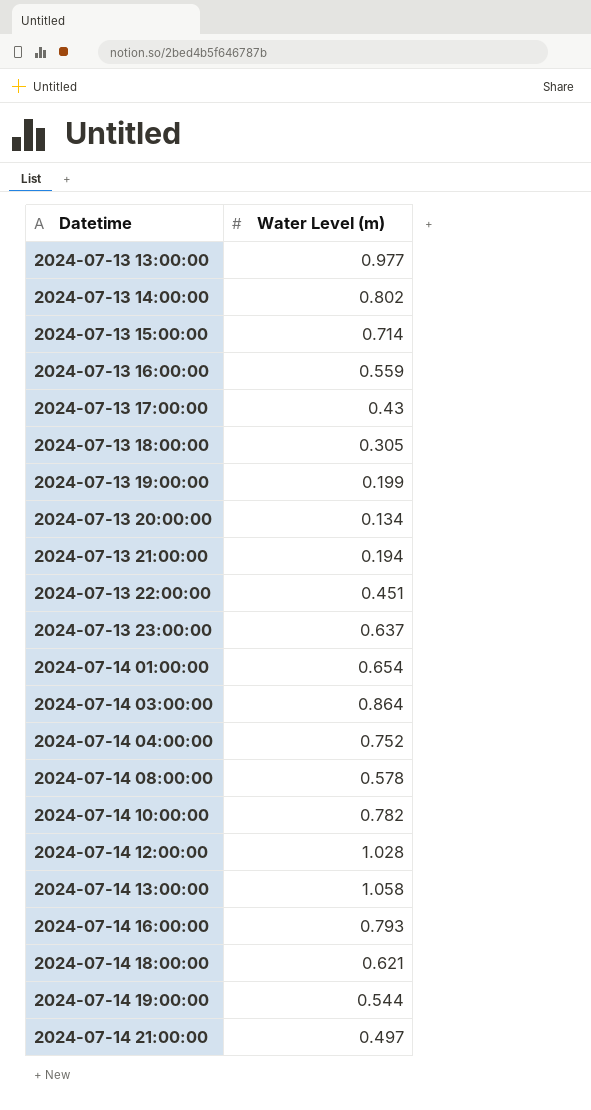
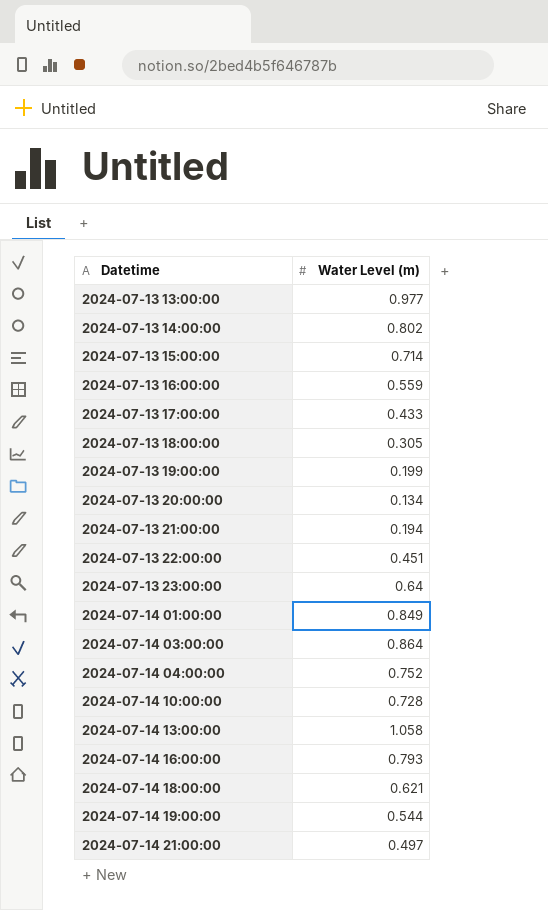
row 2024-07-14 08:00:00: 0.578 -> none
row 2024-07-14 12:00:00: 1.028 -> none
2024-07-13 17:00:00 | Water Level (m): 0.43 -> 0.433
2024-07-13 23:00:00 | Water Level (m): 0.637 -> 0.64
2024-07-14 01:00:00 | Water Level (m): 0.654 -> 0.849
2024-07-14 10:00:00 | Water Level (m): 0.782 -> 0.728

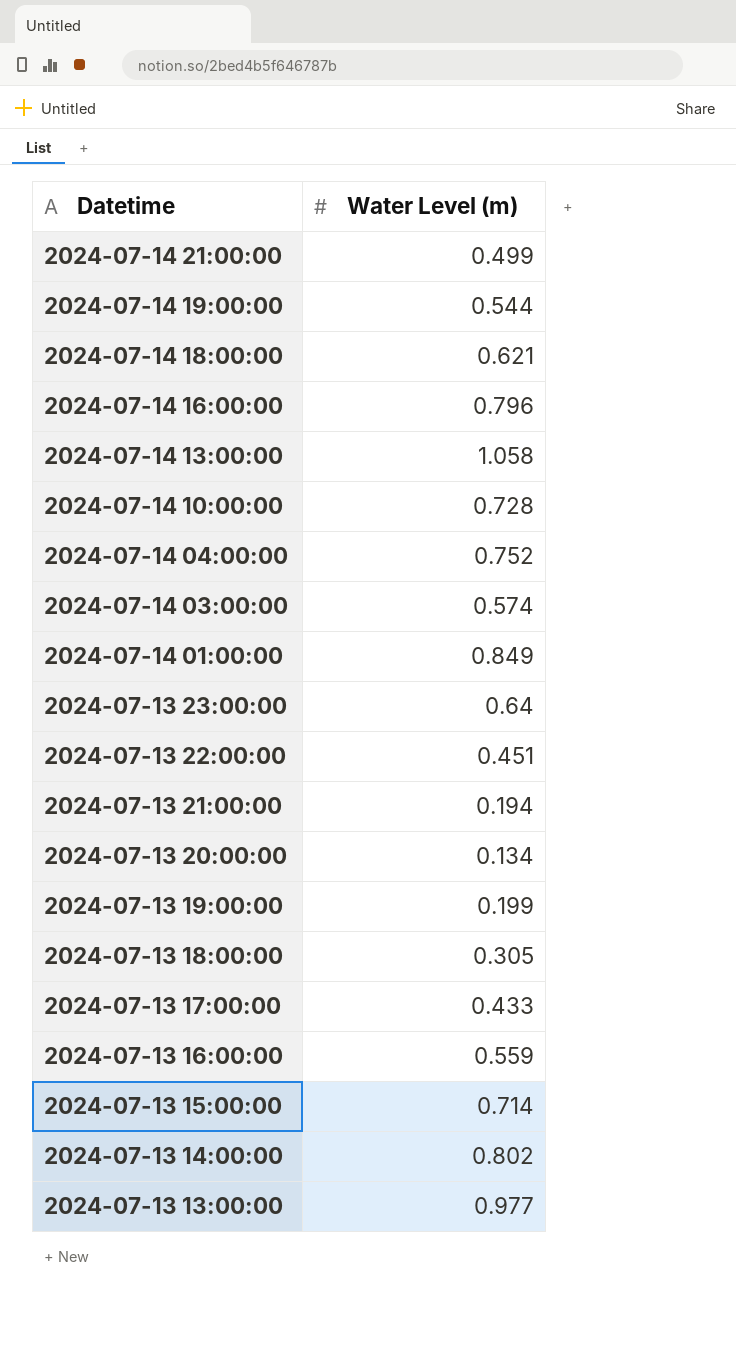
row order: Datetime ascending -> Datetime descending
2024-07-14 21:00:00 | Water Level (m): 0.497 -> 0.499
2024-07-14 16:00:00 | Water Level (m): 0.793 -> 0.796
2024-07-14 03:00:00 | Water Level (m): 0.864 -> 0.574

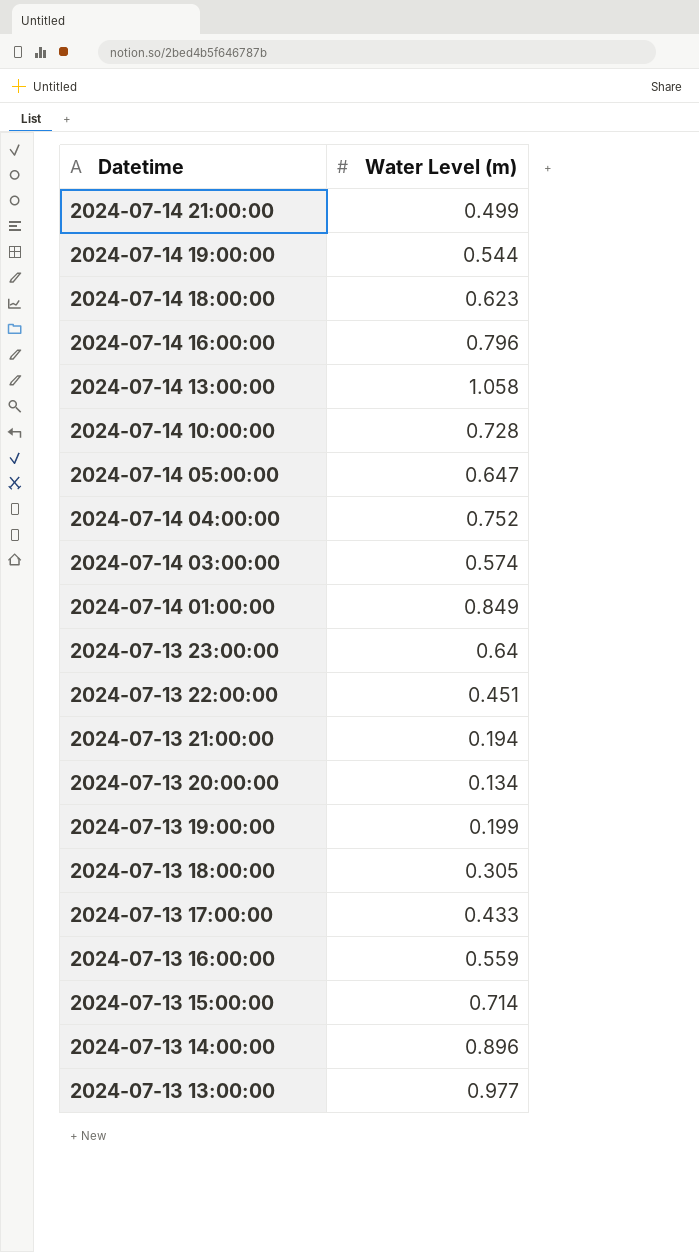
2024-07-14 18:00:00 | Water Level (m): 0.621 -> 0.623
row 2024-07-14 05:00:00: none -> 0.647
2024-07-13 14:00:00 | Water Level (m): 0.802 -> 0.896

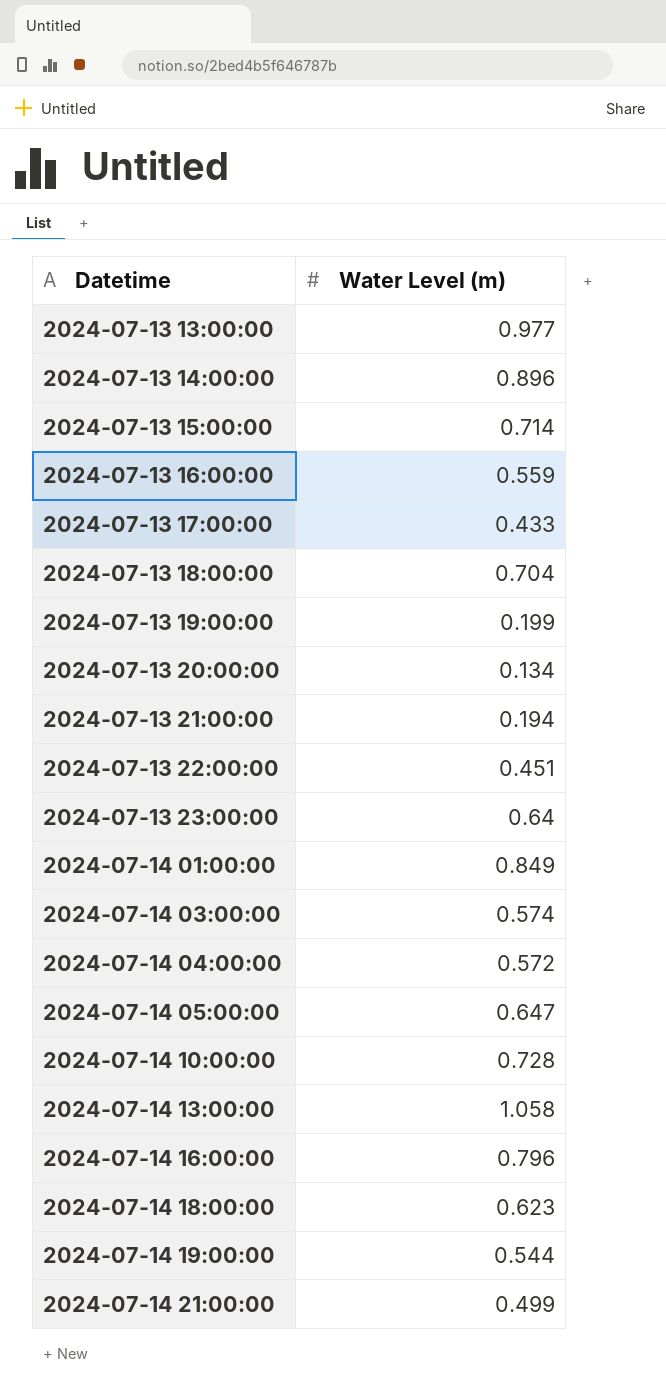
row order: Datetime descending -> Datetime ascending
2024-07-13 18:00:00 | Water Level (m): 0.305 -> 0.704
2024-07-14 04:00:00 | Water Level (m): 0.752 -> 0.572

